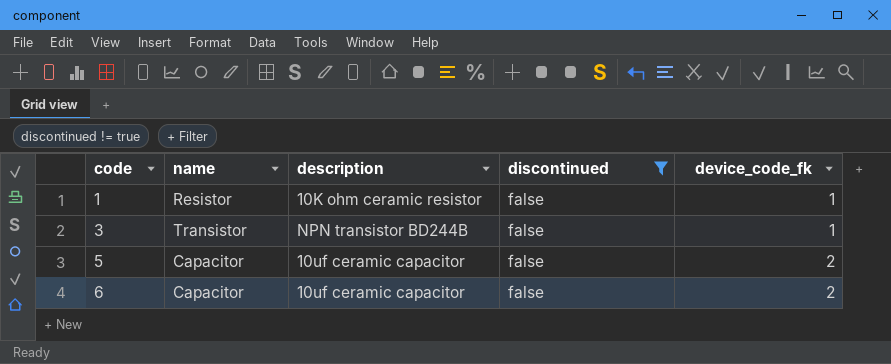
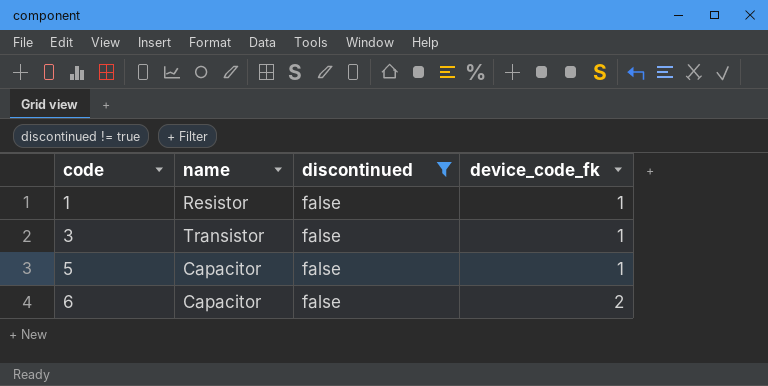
column description | position: 3 -> none
5 | device_code_fk: 2 -> 1

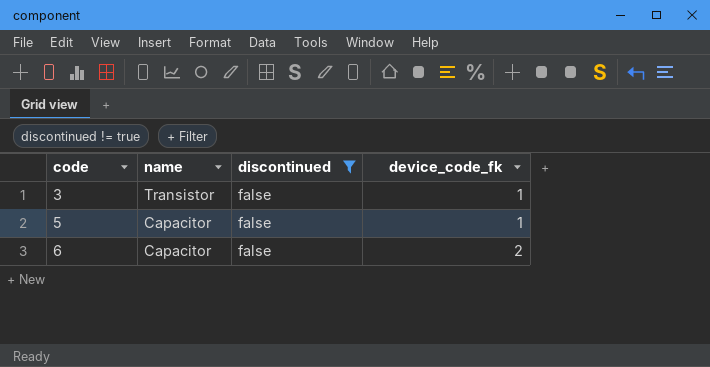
row 1: Resistor | false | 1 -> none

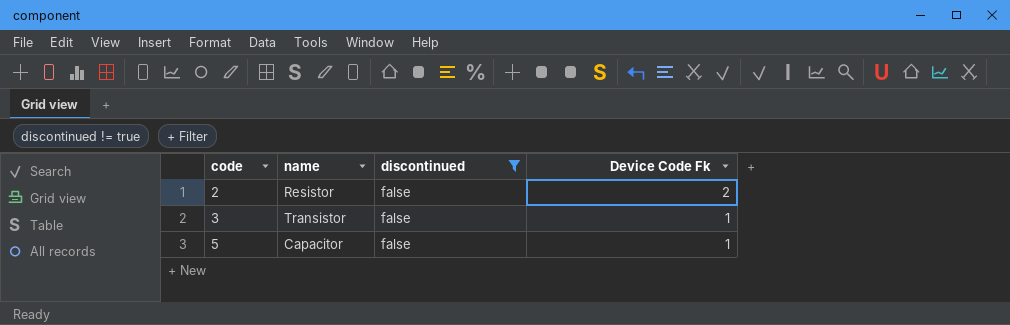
column name: device_code_fk -> Device Code Fk
row 6: Capacitor | false | 2 -> none
row 2: none -> Resistor | false | 2

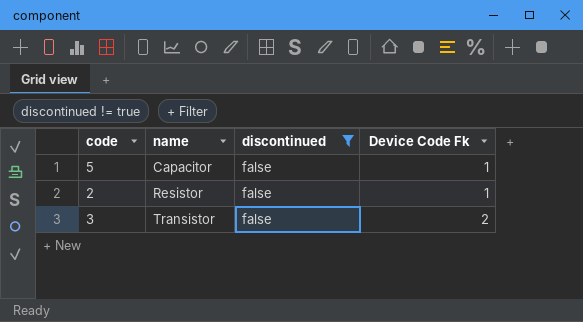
row order: code ascending -> name ascending
2 | Device Code Fk: 2 -> 1
3 | Device Code Fk: 1 -> 2

